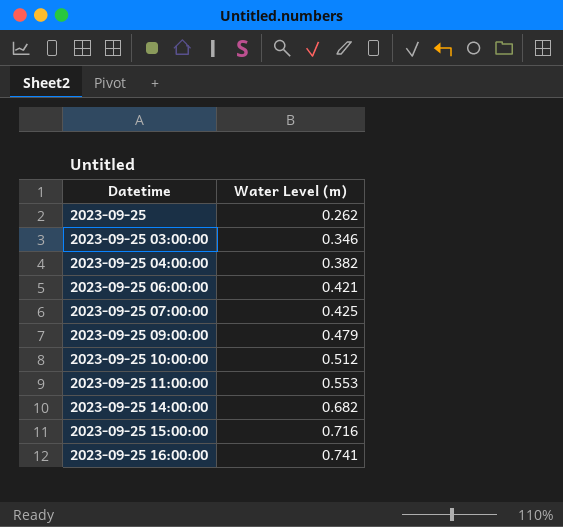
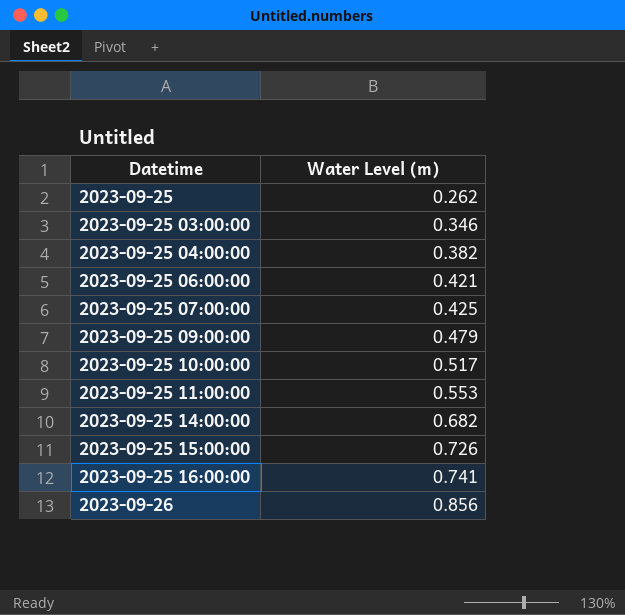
2023-09-25 10:00:00 | Water Level (m): 0.512 -> 0.517
2023-09-25 15:00:00 | Water Level (m): 0.716 -> 0.726
row 2023-09-26: none -> 0.856

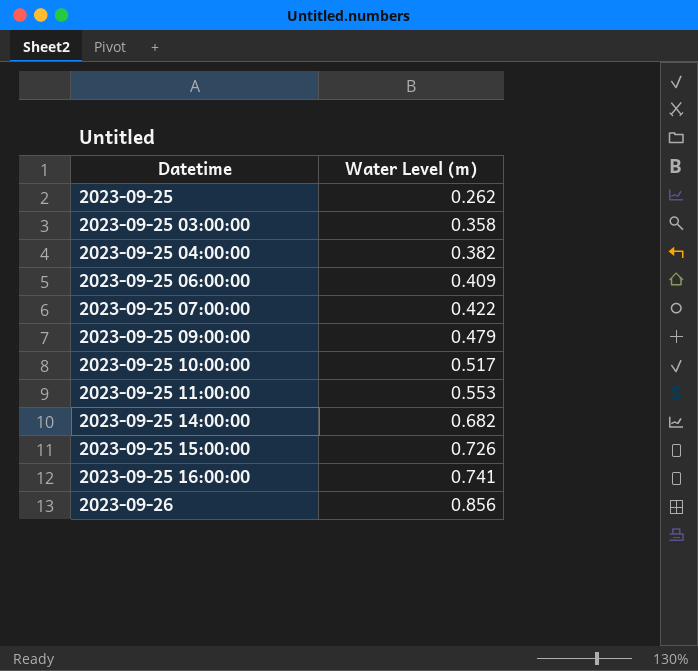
2023-09-25 03:00:00 | Water Level (m): 0.346 -> 0.358
2023-09-25 06:00:00 | Water Level (m): 0.421 -> 0.409
2023-09-25 07:00:00 | Water Level (m): 0.425 -> 0.422

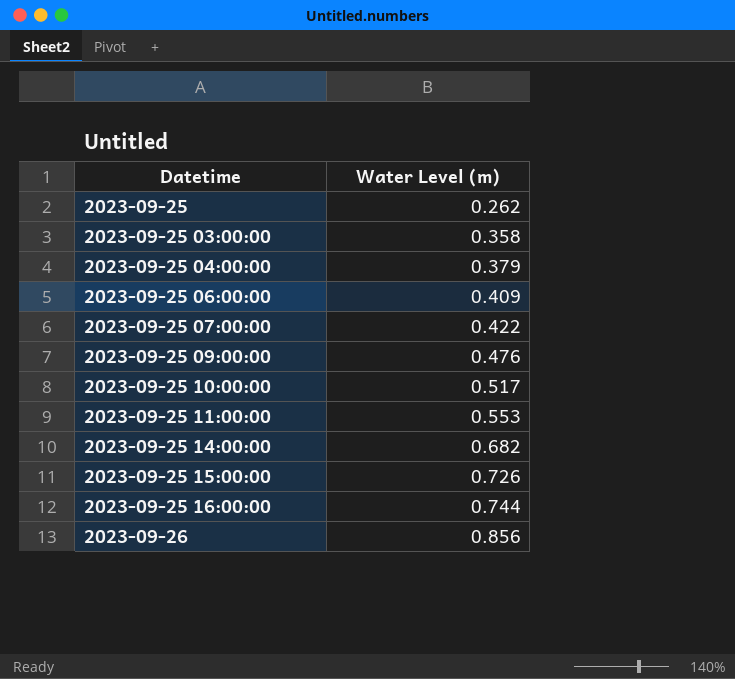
2023-09-25 04:00:00 | Water Level (m): 0.382 -> 0.379
2023-09-25 09:00:00 | Water Level (m): 0.479 -> 0.476
2023-09-25 16:00:00 | Water Level (m): 0.741 -> 0.744

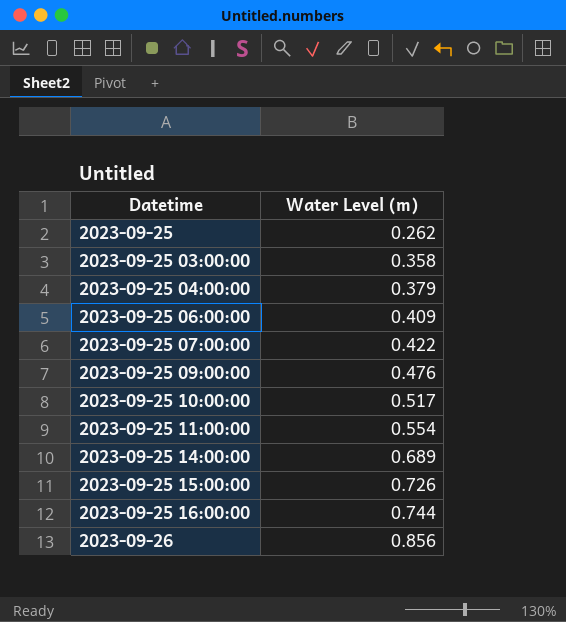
2023-09-25 11:00:00 | Water Level (m): 0.553 -> 0.554
2023-09-25 14:00:00 | Water Level (m): 0.682 -> 0.689

